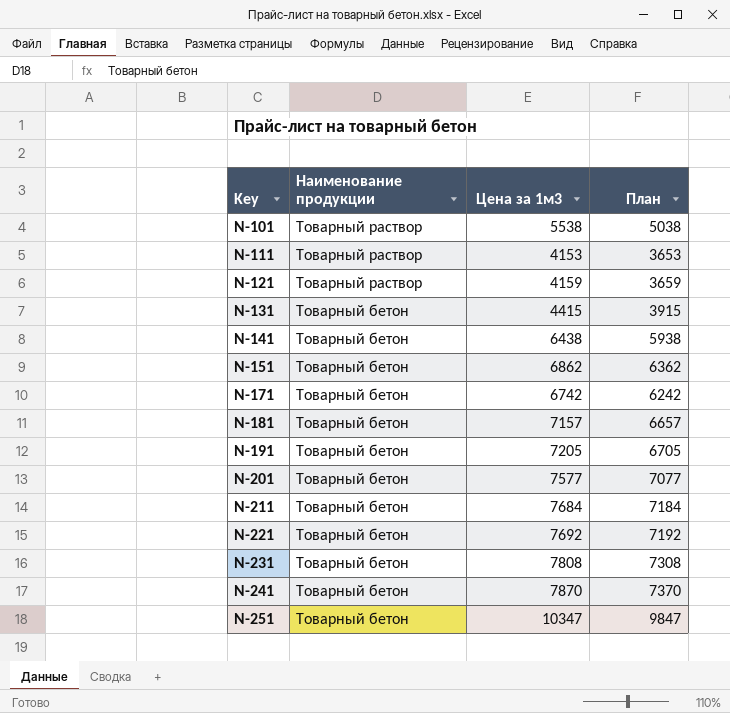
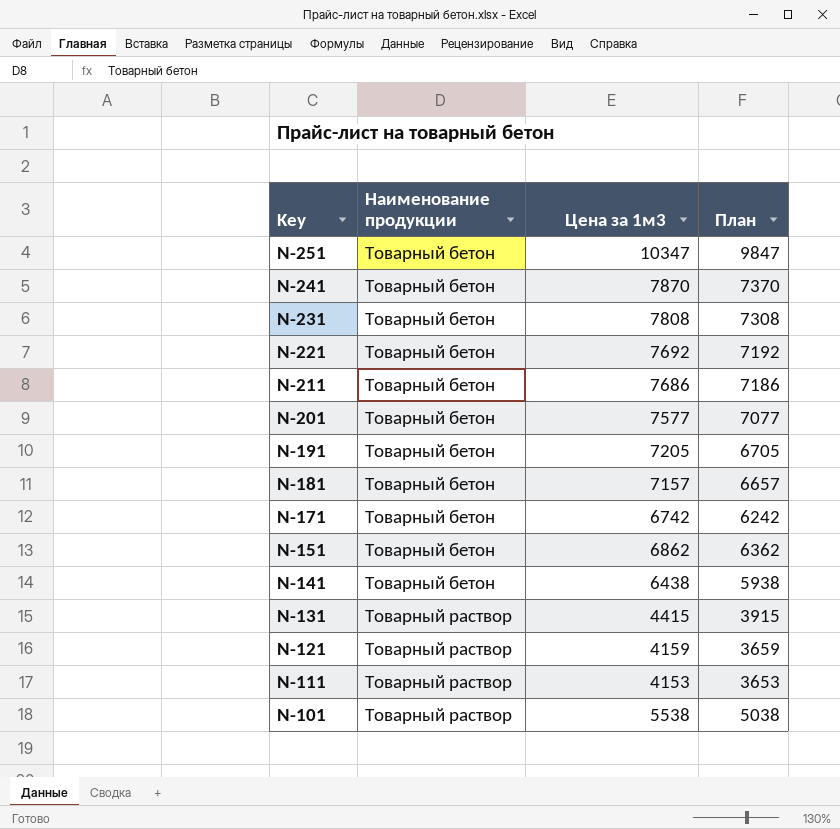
row order: Key ascending -> Key descending
N-211 | Цена за 1м3: 7684 -> 7686
N-211 | План: 7184 -> 7186
N-131 | Наименование продукции: Товарный бетон -> Товарный раствор

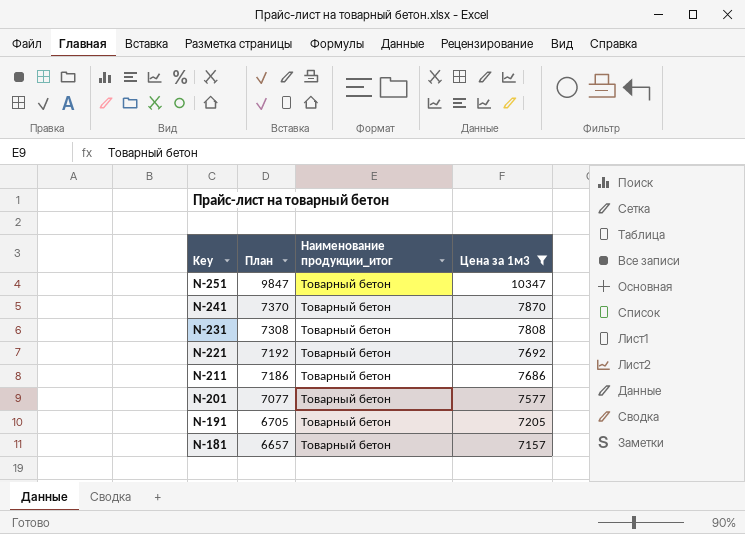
filter: none -> Цена за 1м3 >= 7157
column План | position: 4 -> 2
column name: Наименование продукции -> Наименование продукции_итог

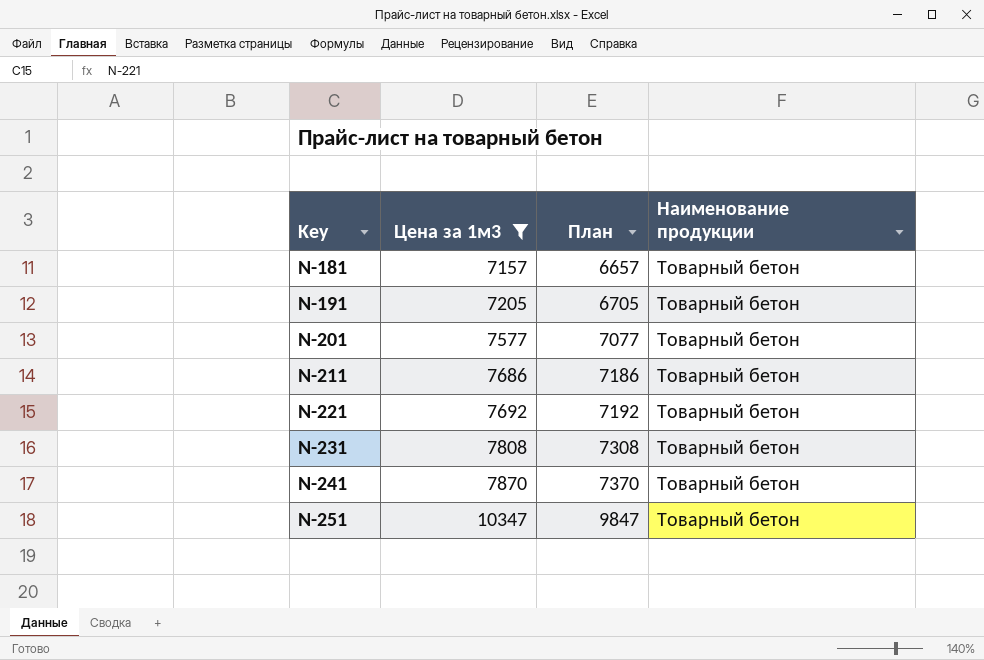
row order: Key descending -> Key ascending
column Цена за 1м3 | position: 4 -> 2
column name: Наименование продукции_итог -> Наименование продукции

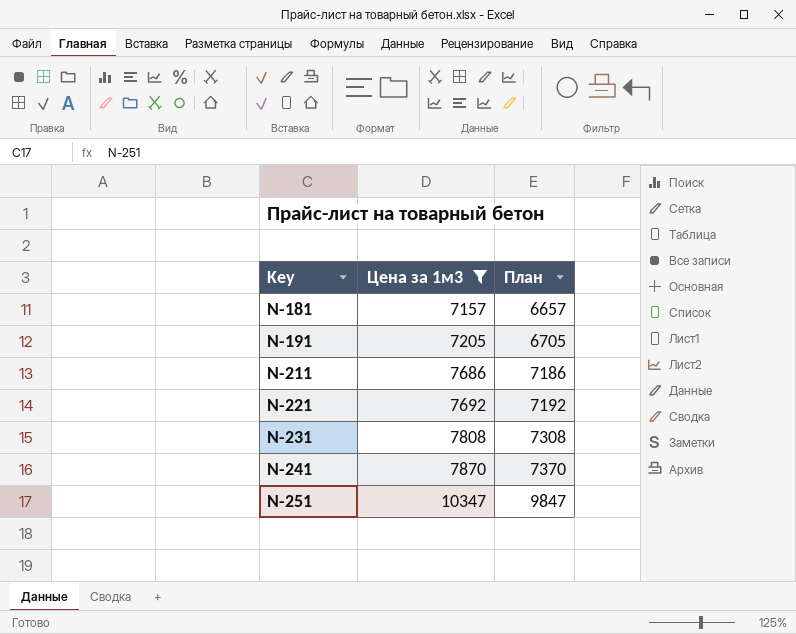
column Наименование продукции | position: 4 -> none
row N-201: 7577 | 7077 | Товарный бетон -> none

